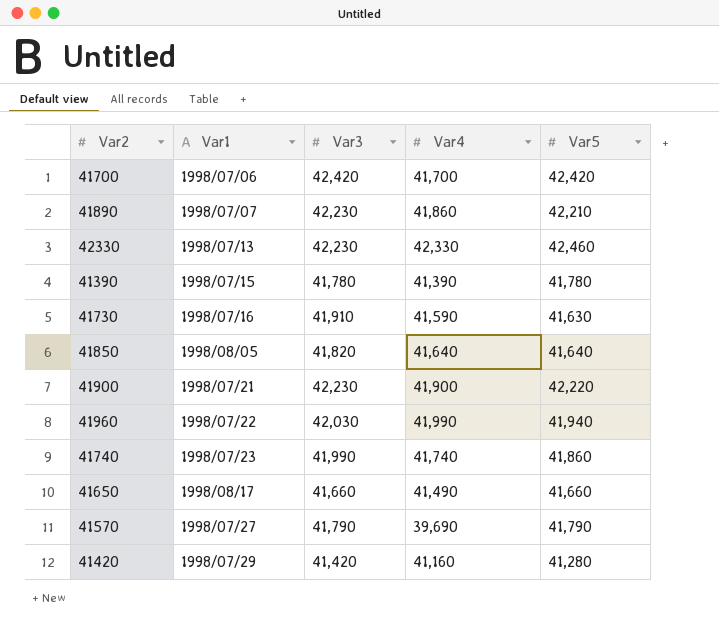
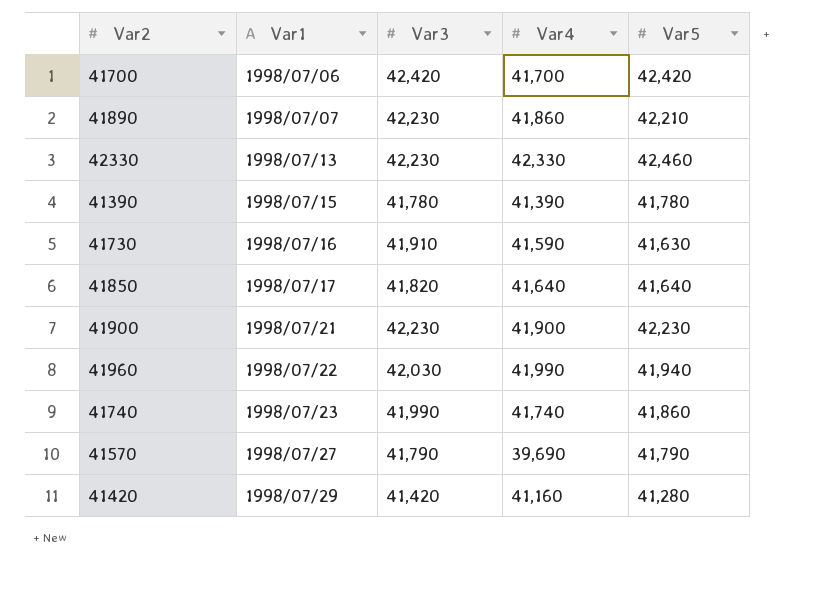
row 41650: 1998/08/17 | 41,660 | 41,490 | 41,660 -> none
41850 | Var1: 1998/08/05 -> 1998/07/17
41900 | Var5: 42,220 -> 42,230

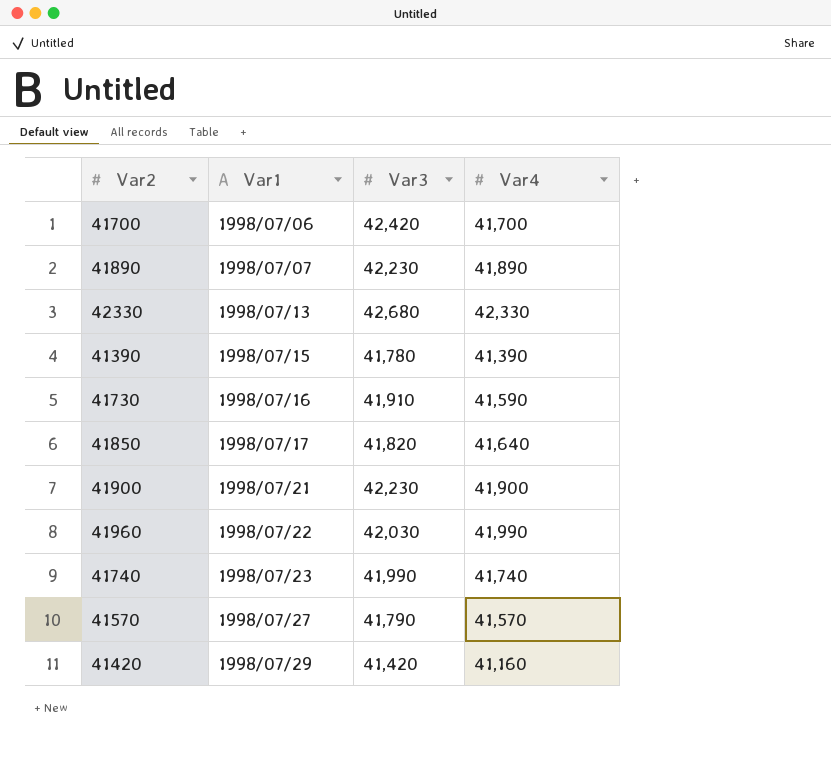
column Var5 | position: 5 -> none
41890 | Var4: 41,860 -> 41,890
42330 | Var3: 42,230 -> 42,680
41570 | Var4: 39,690 -> 41,570

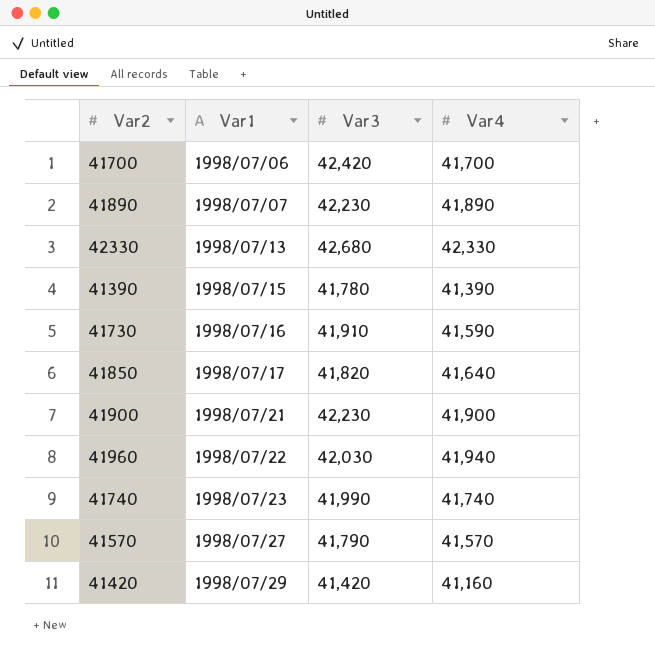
41960 | Var4: 41,990 -> 41,940

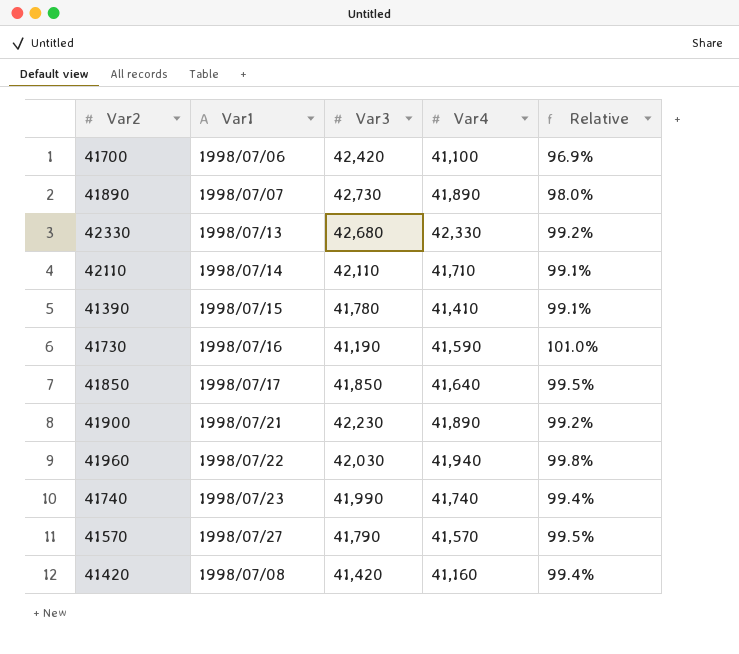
column Relative | formula: none -> [Var4] / [Var3]
41700 | Var4: 41,700 -> 41,100
41890 | Var3: 42,230 -> 42,730
row 42110: none -> 1998/07/14 | 42,110 | 41,710 | 99.1%
41390 | Var4: 41,390 -> 41,410
41730 | Var3: 41,910 -> 41,190
41850 | Var3: 41,820 -> 41,850
41900 | Var4: 41,900 -> 41,890
41420 | Var1: 1998/07/29 -> 1998/07/08

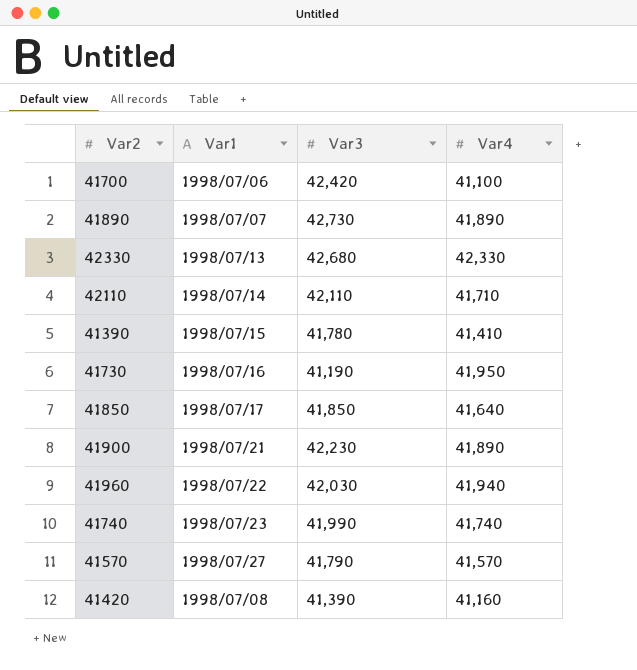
column Relative | formula: [Var4] / [Var3] -> none
41730 | Var4: 41,590 -> 41,950
41420 | Var3: 41,420 -> 41,390

